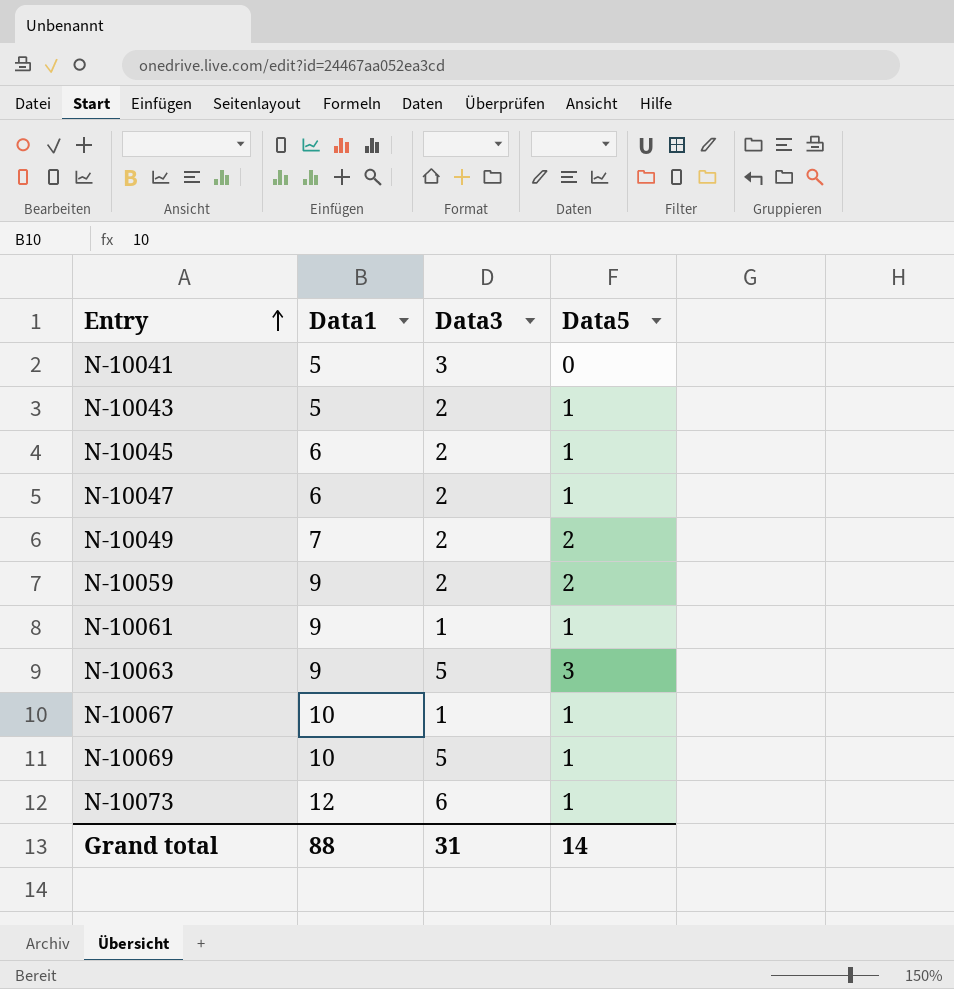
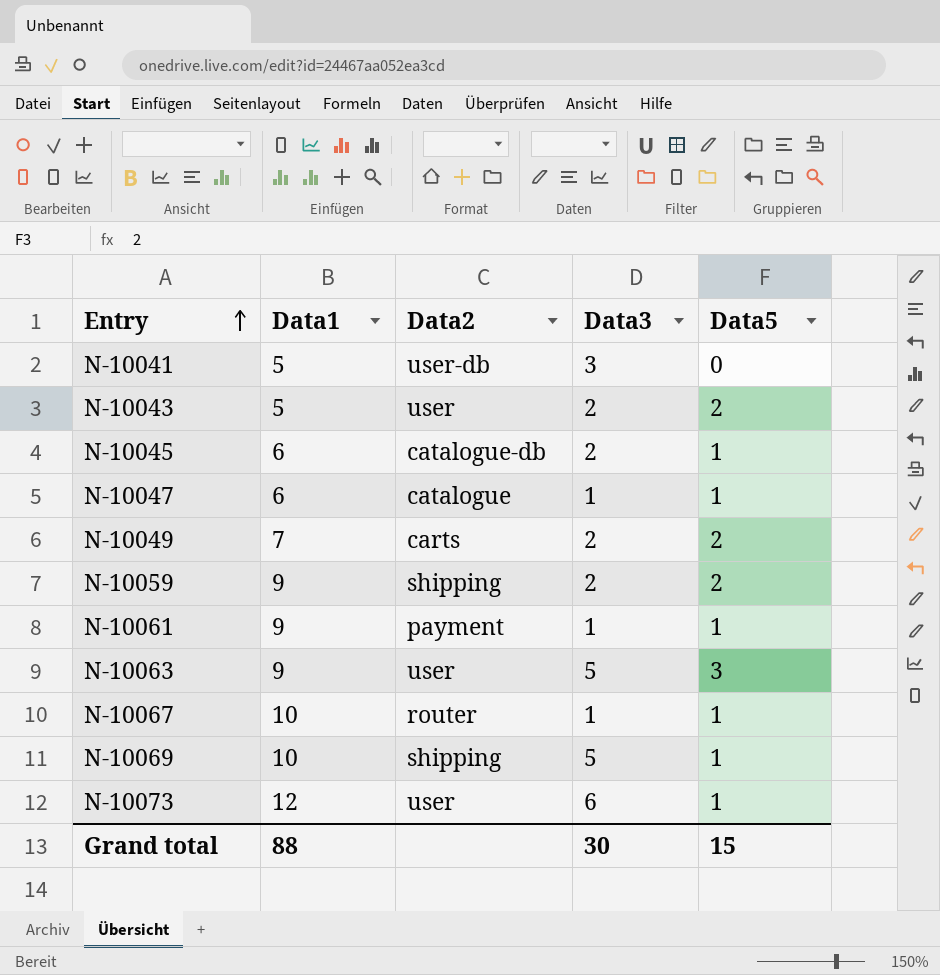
column Data2 | position: none -> 3
N-10043 | Data5: 1 -> 2
N-10047 | Data3: 2 -> 1
Grand total | Data3: 31 -> 30
Grand total | Data5: 14 -> 15

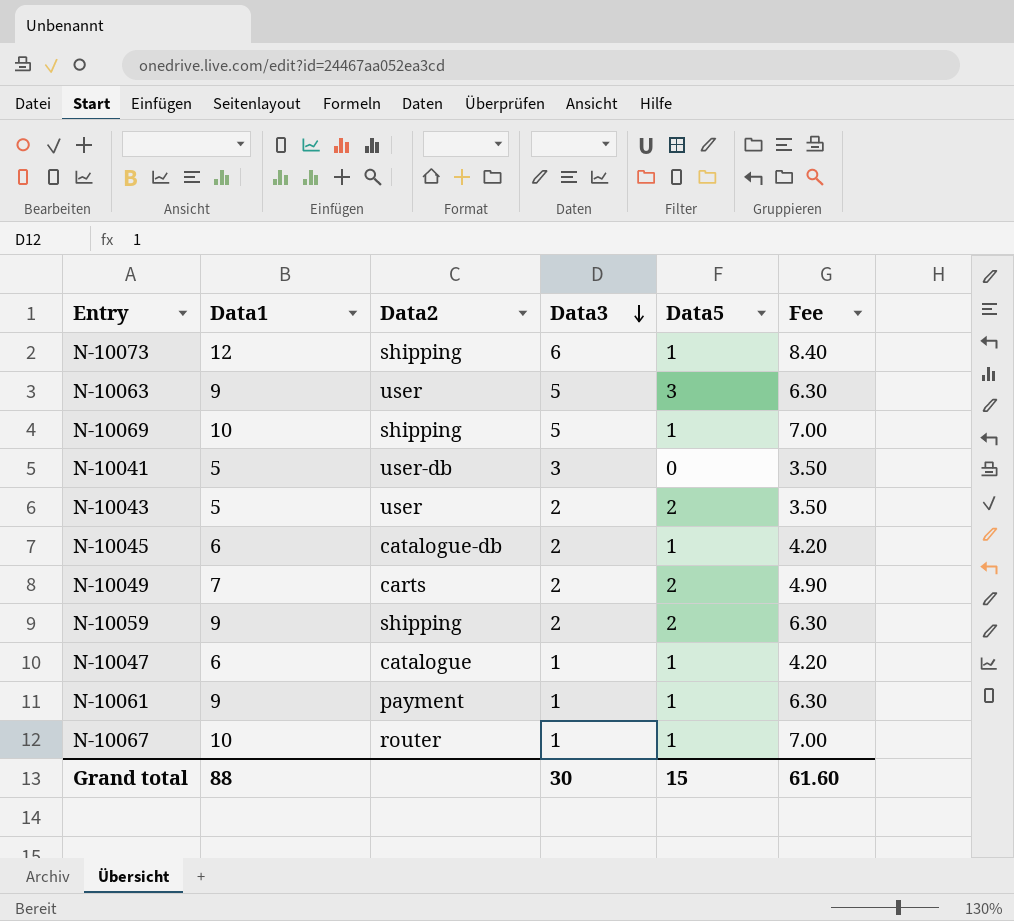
row order: Entry ascending -> Data3 descending
column Fee | formula: none -> [Data1] * 0.7
N-10073 | Data2: user -> shipping

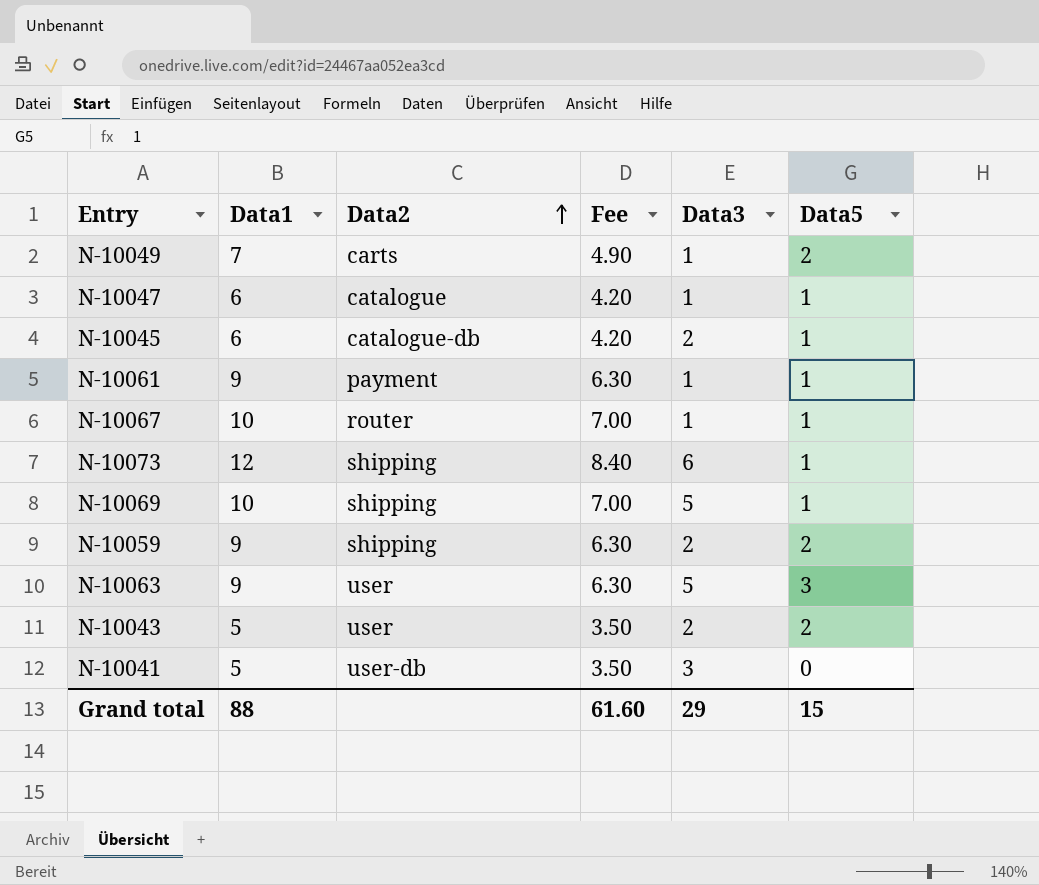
row order: Data3 descending -> Data2 ascending
column Fee | position: 6 -> 4
N-10049 | Data3: 2 -> 1
Grand total | Data3: 30 -> 29

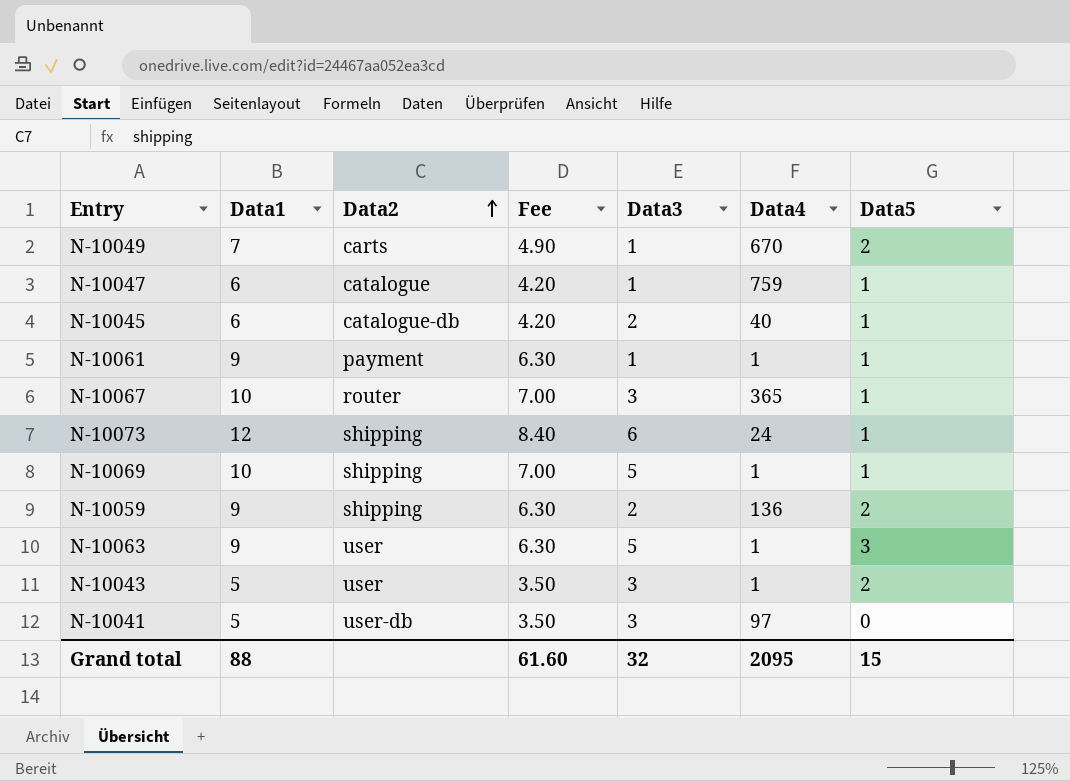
column Data4 | position: none -> 6
N-10067 | Data3: 1 -> 3
N-10043 | Data3: 2 -> 3
Grand total | Data3: 29 -> 32

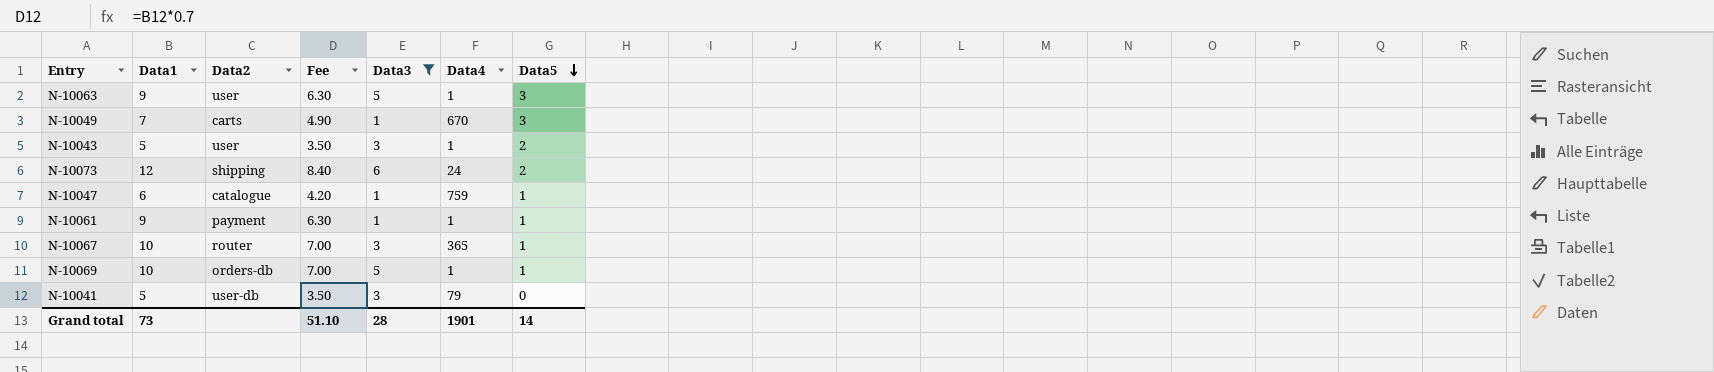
filter: none -> Data3 != 2
row order: Data2 ascending -> Data5 descending
N-10049 | Data5: 2 -> 3
N-10073 | Data5: 1 -> 2
N-10069 | Data2: shipping -> orders-db
N-10041 | Data4: 97 -> 79
Grand total | Data1: 88 -> 73
Grand total | Fee: 61.60 -> 51.10
Grand total | Data3: 32 -> 28
Grand total | Data4: 2095 -> 1901
Grand total | Data5: 15 -> 14

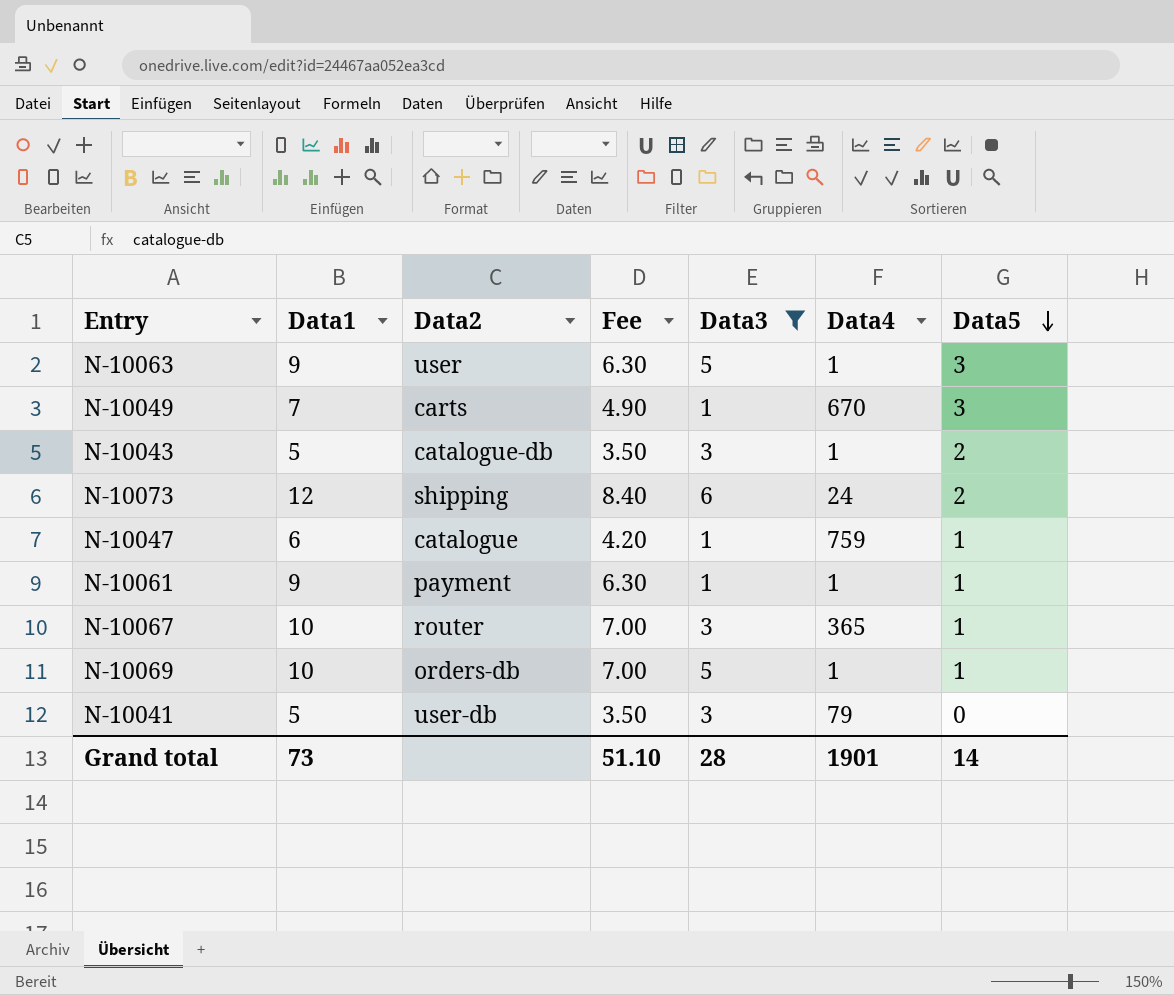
N-10043 | Data2: user -> catalogue-db

